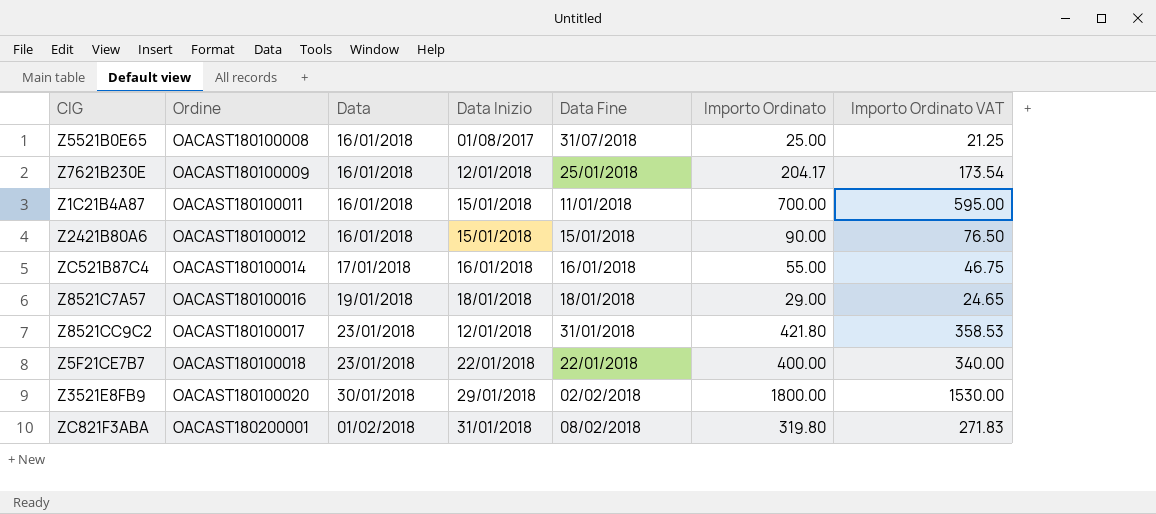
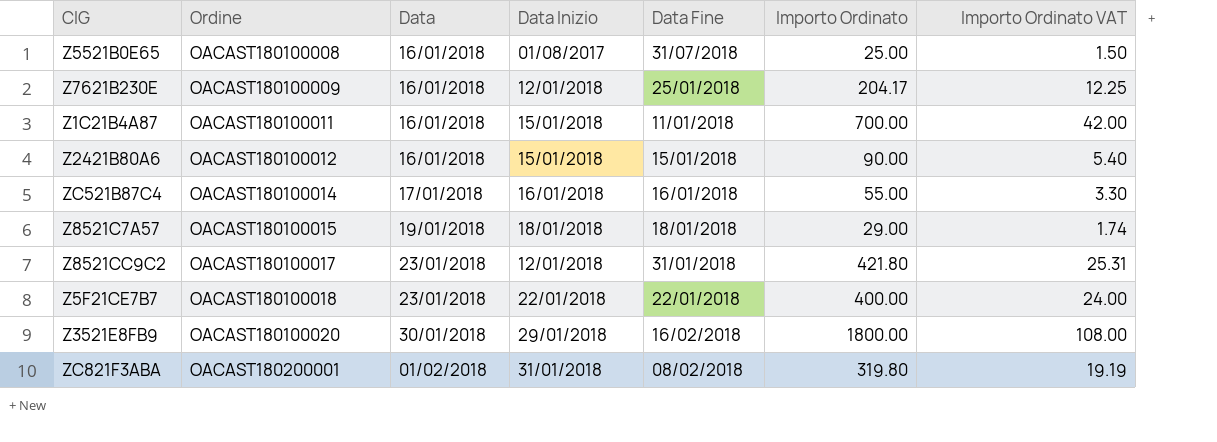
column Importo Ordinato VAT | formula: [Importo Ordinato] * 0.85 -> [Importo Ordinato] * 0.06
Z8521C7A57 | Ordine: OACAST180100016 -> OACAST180100015
Z3521E8FB9 | Data Fine: 02/02/2018 -> 16/02/2018

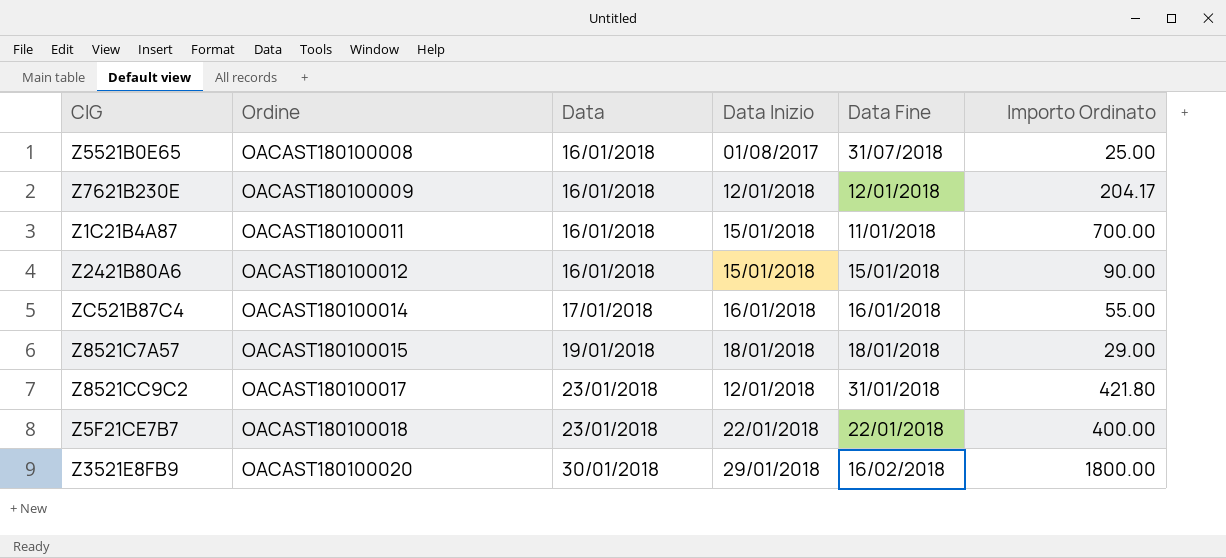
column Importo Ordinato VAT | formula: [Importo Ordinato] * 0.06 -> none
row ZC821F3ABA: OACAST180200001 | 01/02/2018 | 31/01/2018 | 08/02/2018 | 319.80 | 19.19 -> none
Z7621B230E | Data Fine: 25/01/2018 -> 12/01/2018

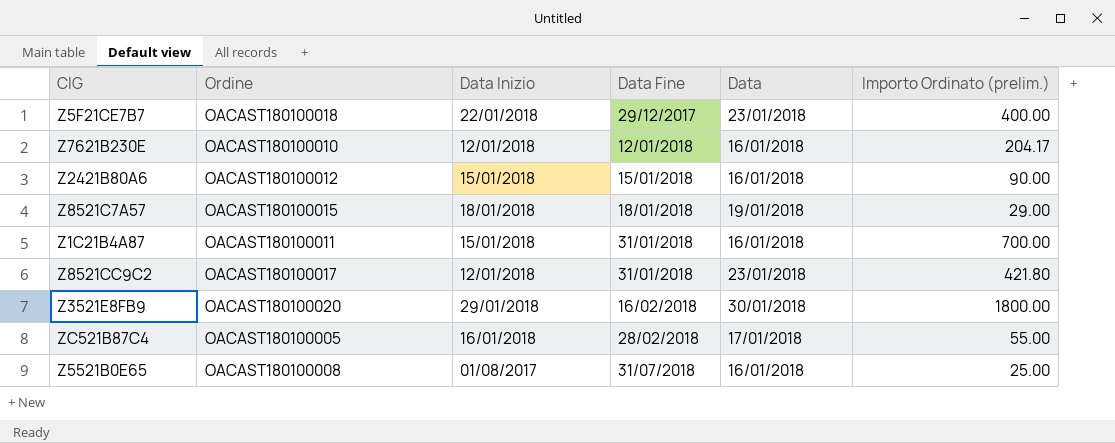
row order: Ordine ascending -> Data Fine ascending
column Data | position: 3 -> 5
column name: Importo Ordinato -> Importo Ordinato (prelim.)
Z5F21CE7B7 | Data Fine: 22/01/2018 -> 29/12/2017
Z7621B230E | Ordine: OACAST180100009 -> OACAST180100010
Z1C21B4A87 | Data Fine: 11/01/2018 -> 31/01/2018
ZC521B87C4 | Ordine: OACAST180100014 -> OACAST180100005
ZC521B87C4 | Data Fine: 16/01/2018 -> 28/02/2018

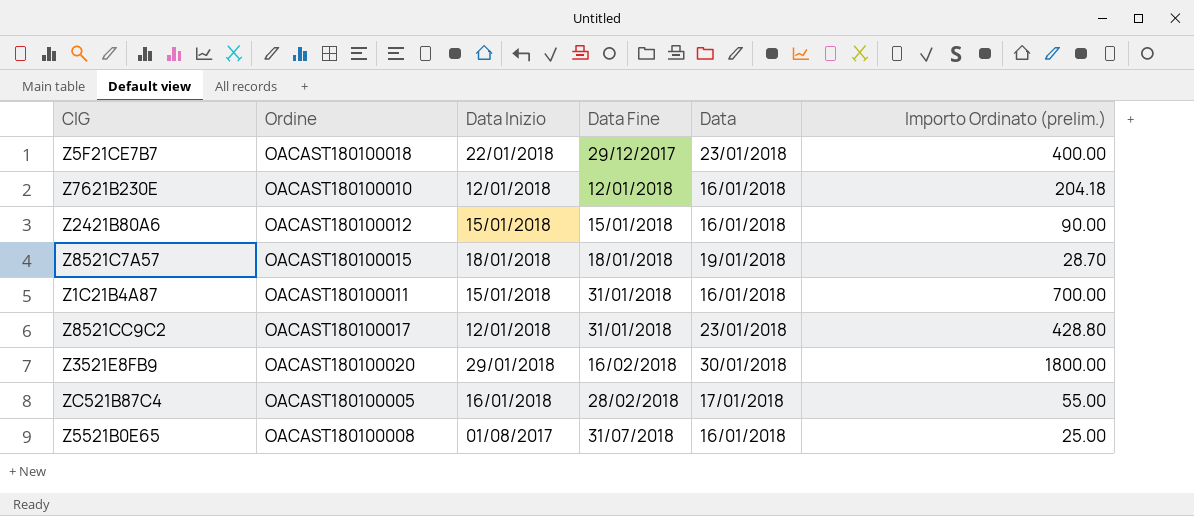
Z7621B230E | Importo Ordinato (prelim.): 204.17 -> 204.18
Z8521C7A57 | Importo Ordinato (prelim.): 29.00 -> 28.70
Z8521CC9C2 | Importo Ordinato (prelim.): 421.80 -> 428.80

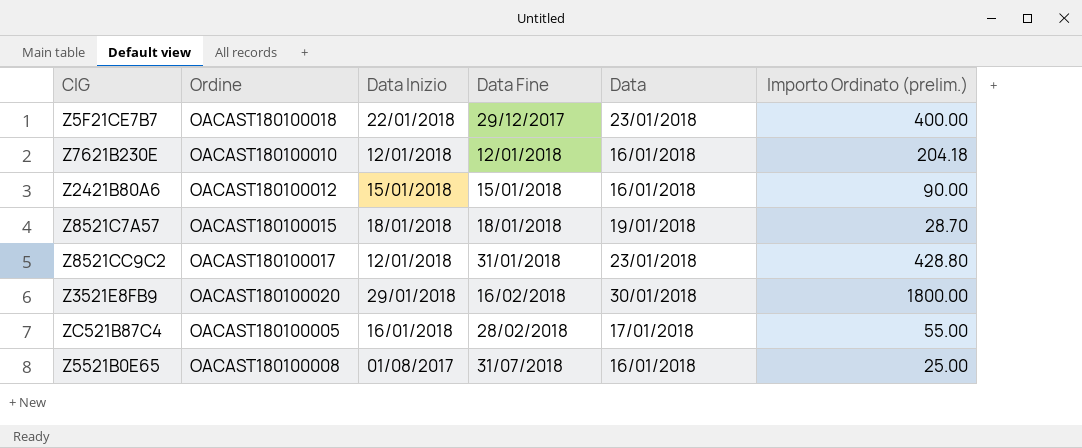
row Z1C21B4A87: OACAST180100011 | 15/01/2018 | 31/01/2018 | 16/01/2018 | 700.00 -> none

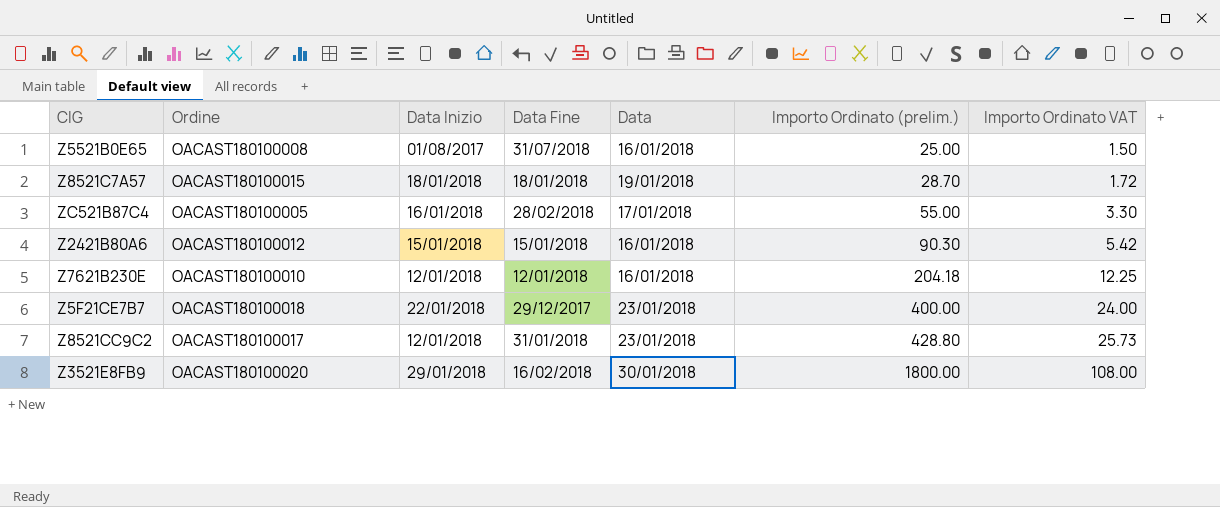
row order: Data Fine ascending -> Importo Ordinato (prelim.) ascending
column Importo Ordinato VAT | formula: none -> [Importo Ordinato (prelim.)] * 0.06
Z2421B80A6 | Importo Ordinato (prelim.): 90.00 -> 90.30

